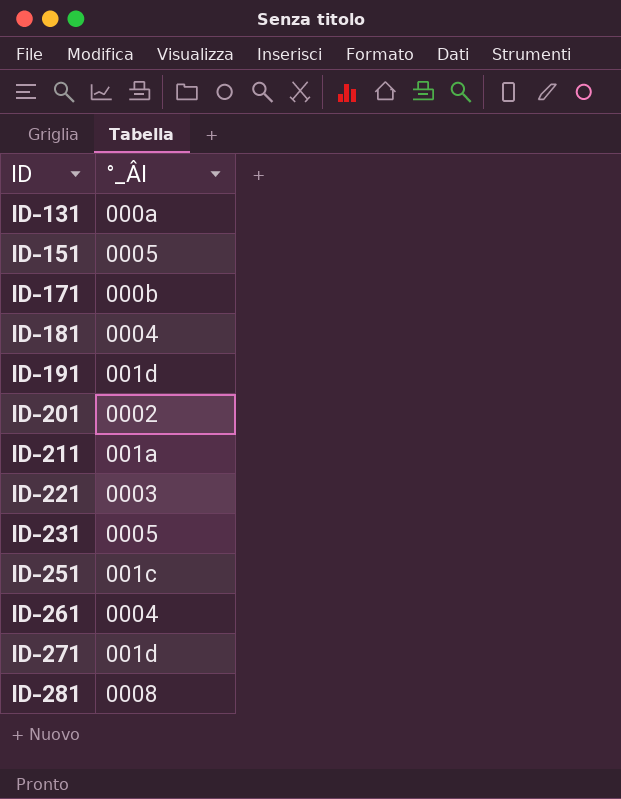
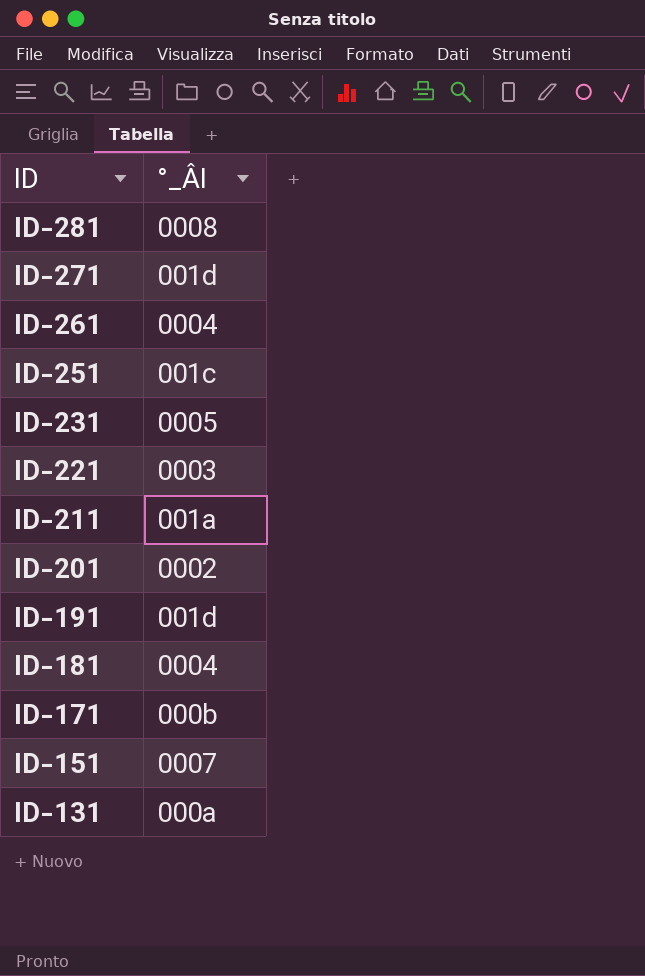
row order: ID ascending -> ID descending
ID-151 | °_ÂI: 0005 -> 0007

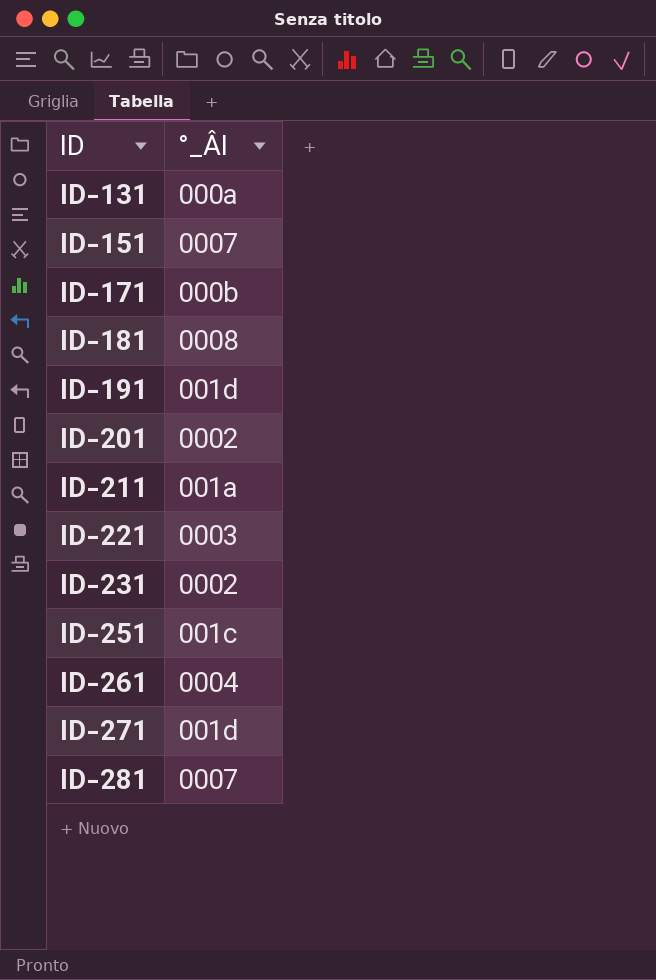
row order: ID descending -> ID ascending
ID-181 | °_ÂI: 0004 -> 0008
ID-231 | °_ÂI: 0005 -> 0002
ID-281 | °_ÂI: 0008 -> 0007

